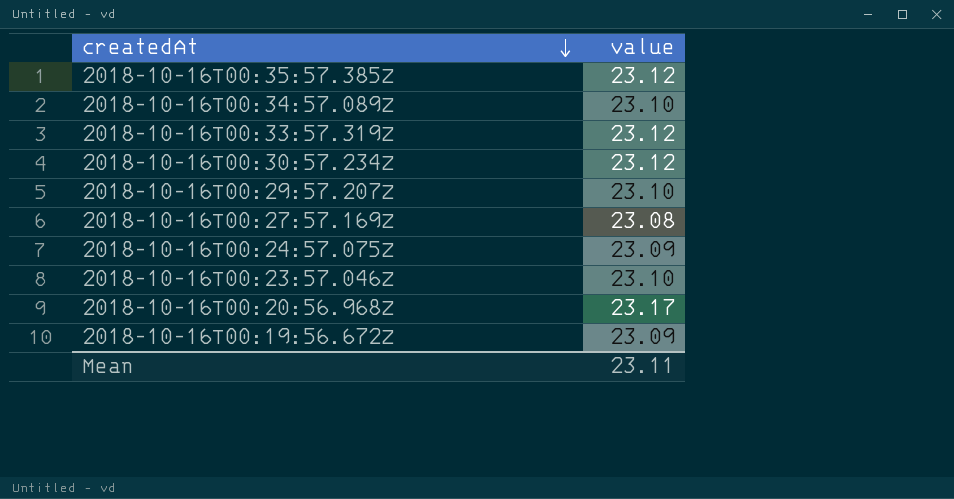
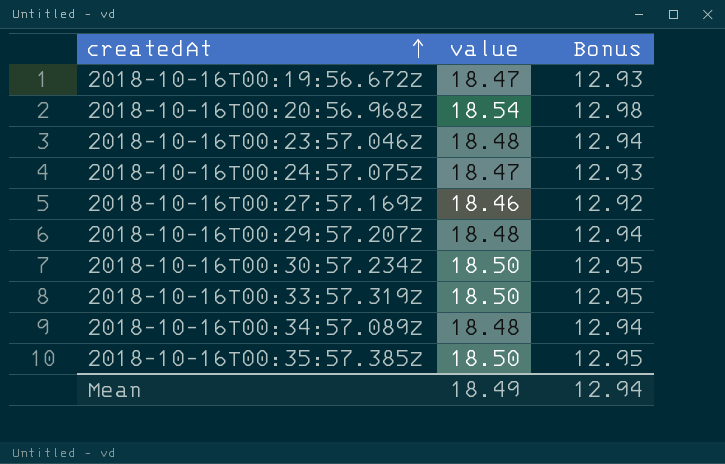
row order: createdAt descending -> createdAt ascending
column Bonus | formula: none -> [value] * 0.7
2018-10-16T00:19:56.672Z | value: 23.09 -> 18.47
2018-10-16T00:20:56.968Z | value: 23.17 -> 18.54
2018-10-16T00:23:57.046Z | value: 23.10 -> 18.48
2018-10-16T00:24:57.075Z | value: 23.09 -> 18.47
2018-10-16T00:27:57.169Z | value: 23.08 -> 18.46
2018-10-16T00:29:57.207Z | value: 23.10 -> 18.48
2018-10-16T00:30:57.234Z | value: 23.12 -> 18.50
2018-10-16T00:33:57.319Z | value: 23.12 -> 18.50
2018-10-16T00:34:57.089Z | value: 23.10 -> 18.48
2018-10-16T00:35:57.385Z | value: 23.12 -> 18.50
Mean | value: 23.11 -> 18.49

